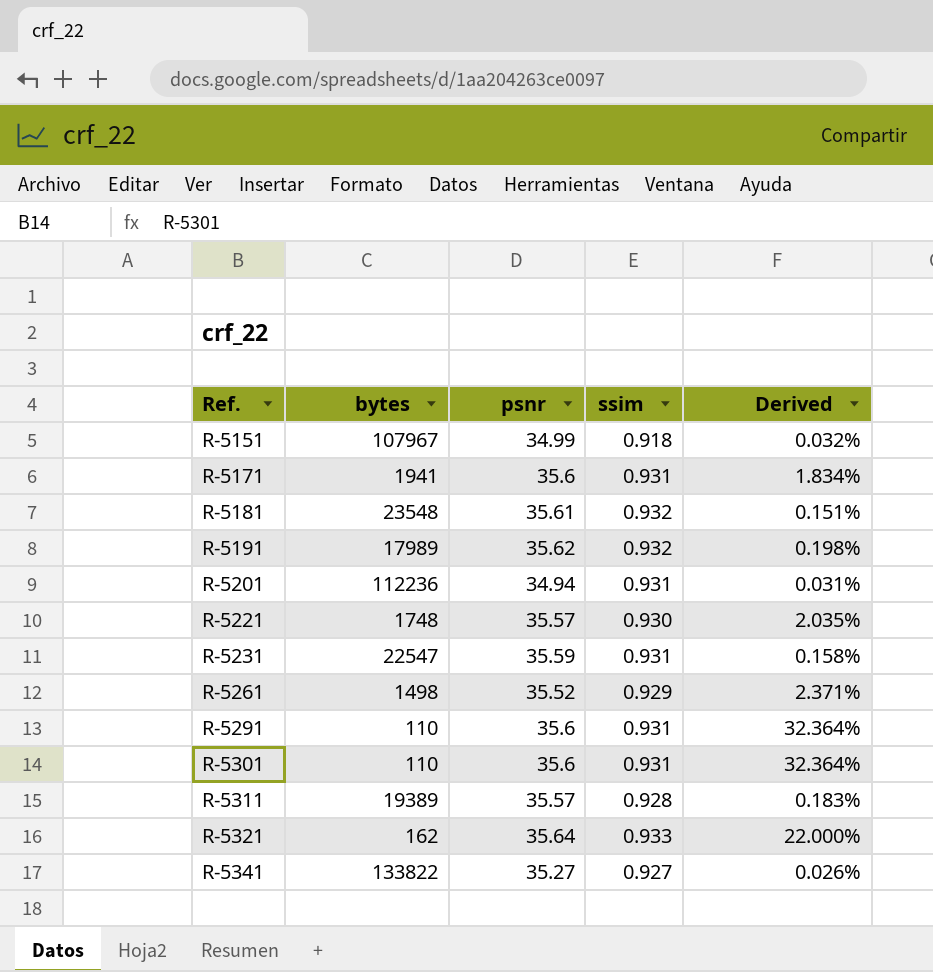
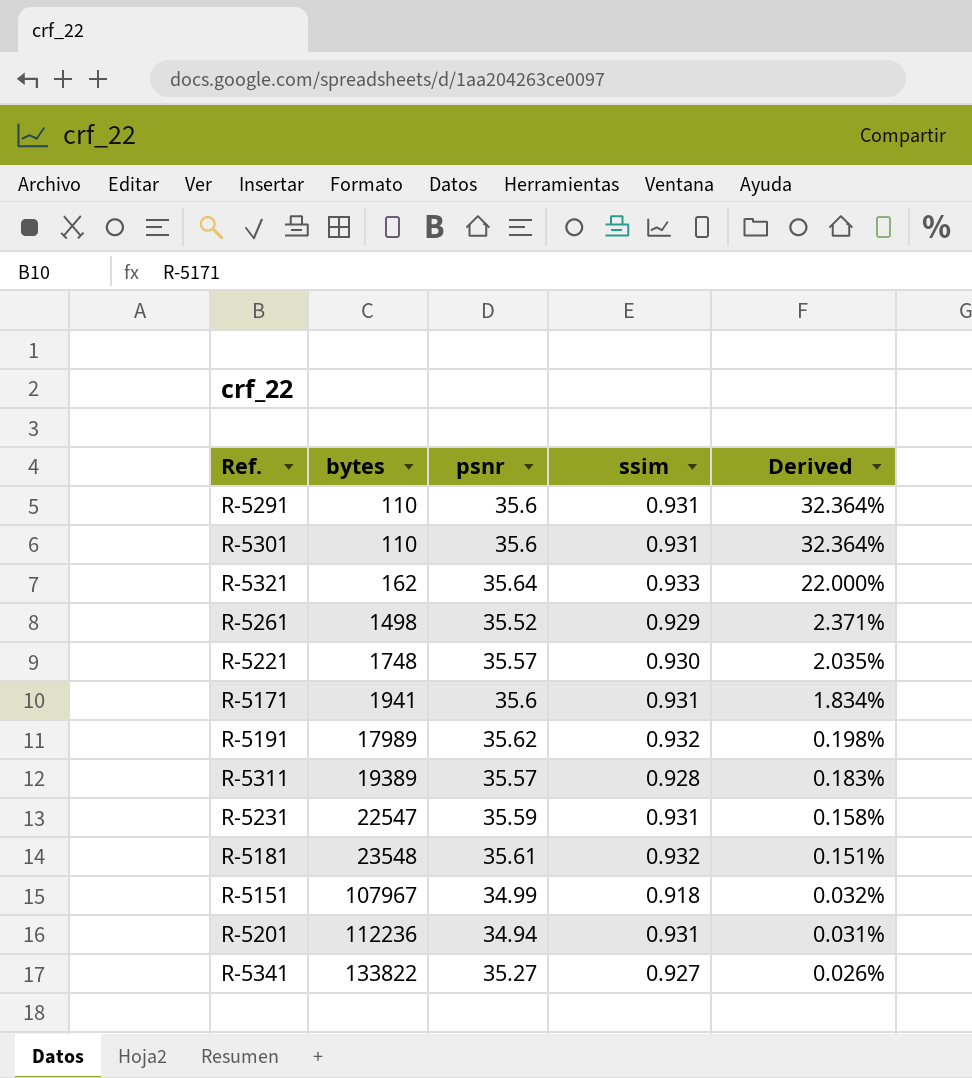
row order: Ref. ascending -> bytes ascending

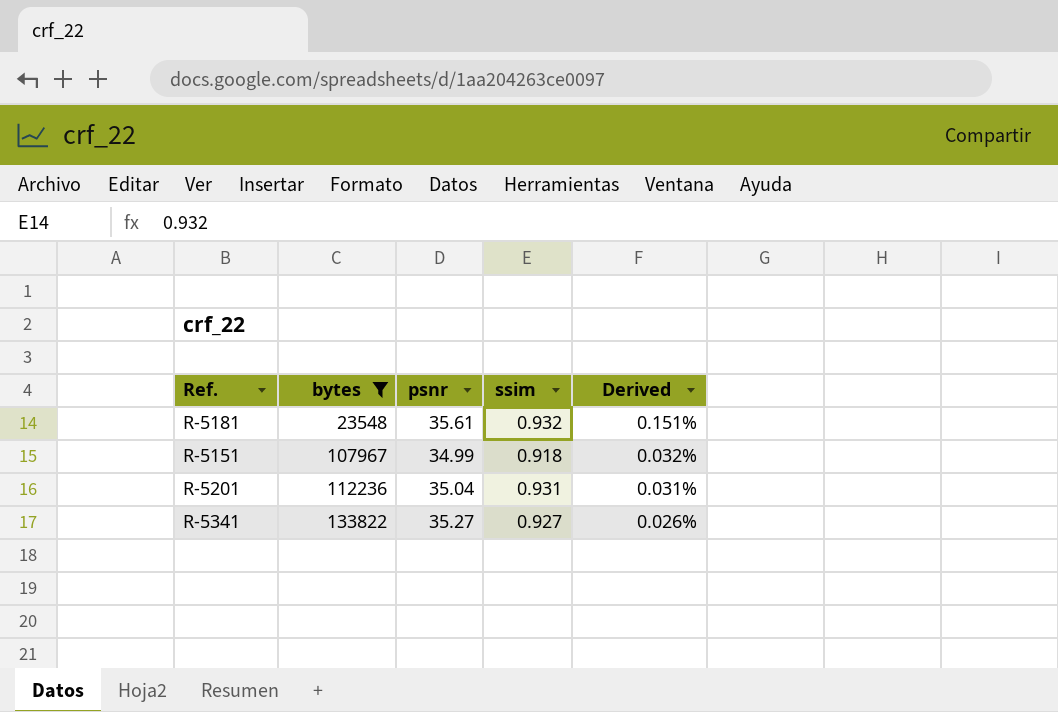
filter: none -> bytes >= 23548
R-5201 | psnr: 34.94 -> 35.04

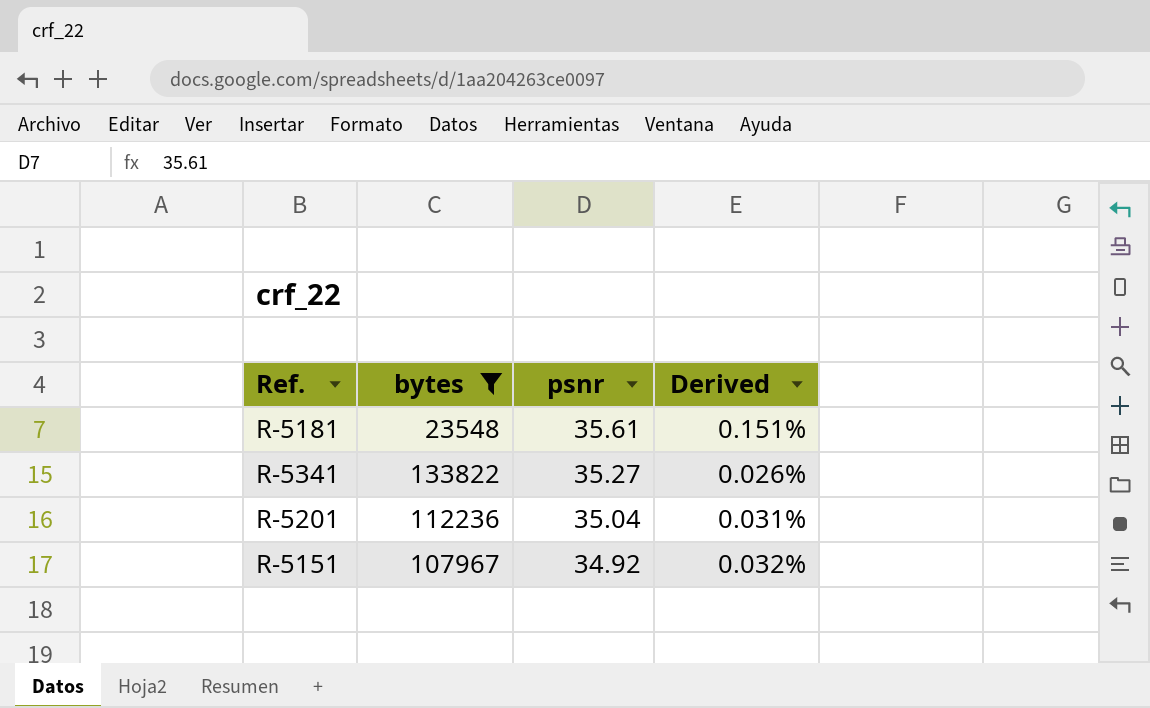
row order: bytes ascending -> psnr descending
column ssim | position: 4 -> none
R-5151 | psnr: 34.99 -> 34.92

